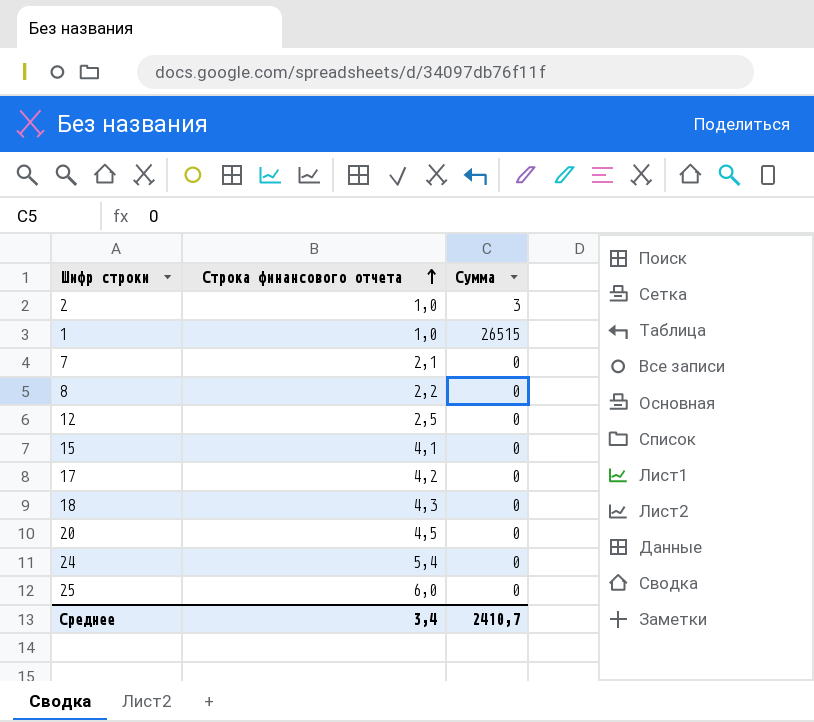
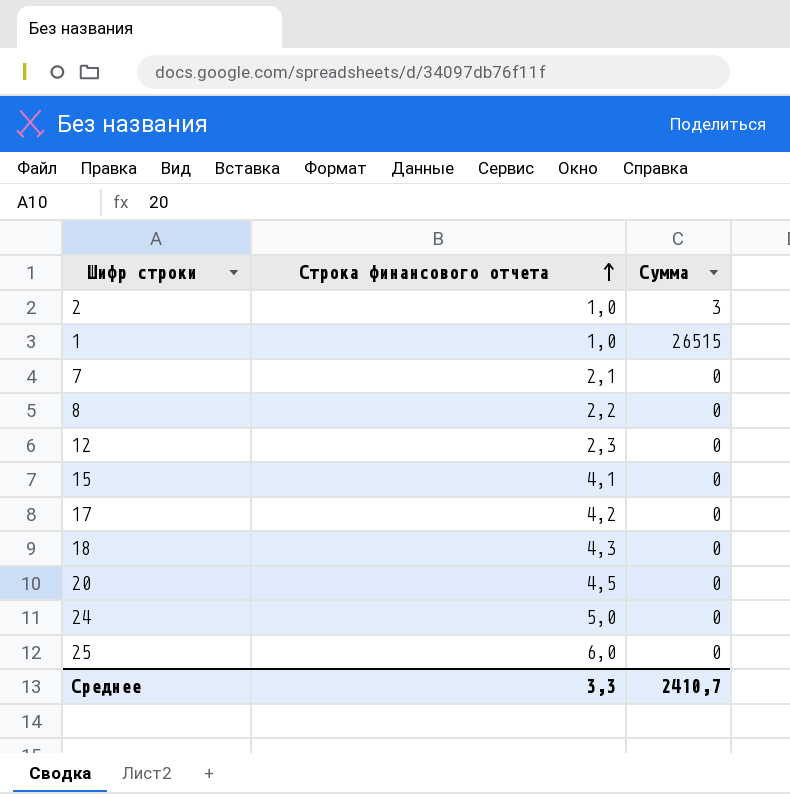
12 | Строка финансового отчета: 2,5 -> 2,3
24 | Строка финансового отчета: 5,4 -> 5,0
Среднее | Строка финансового отчета: 3,4 -> 3,3

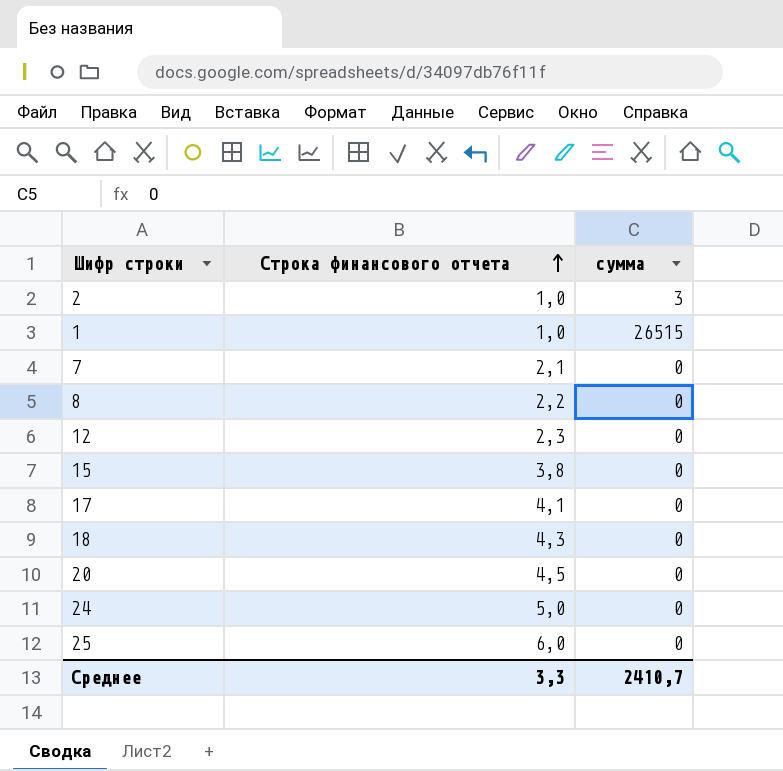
column name: Сумма -> сумма
15 | Строка финансового отчета: 4,1 -> 3,8
17 | Строка финансового отчета: 4,2 -> 4,1

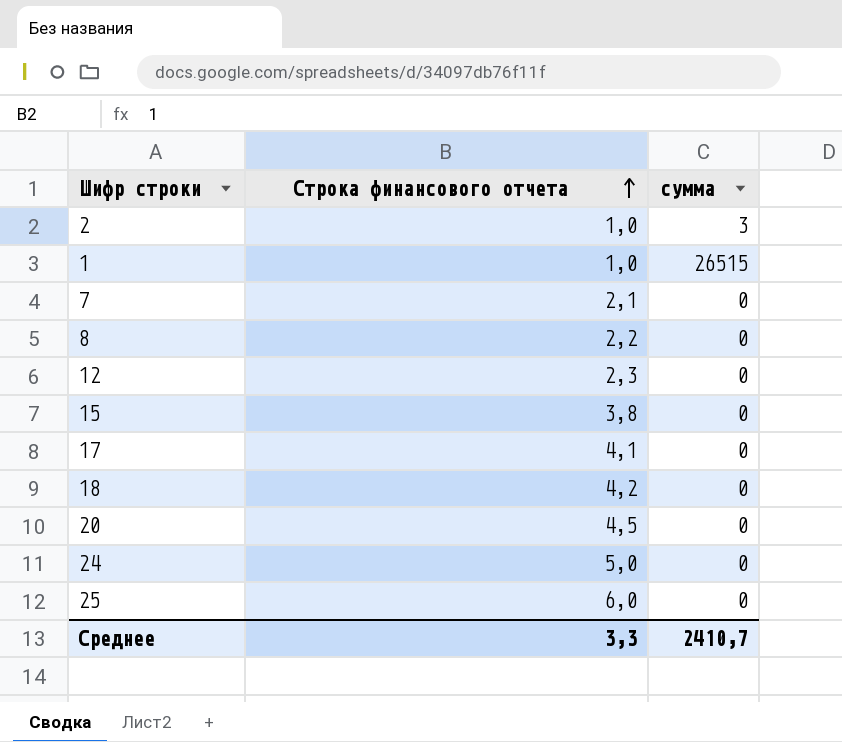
18 | Строка финансового отчета: 4,3 -> 4,2

